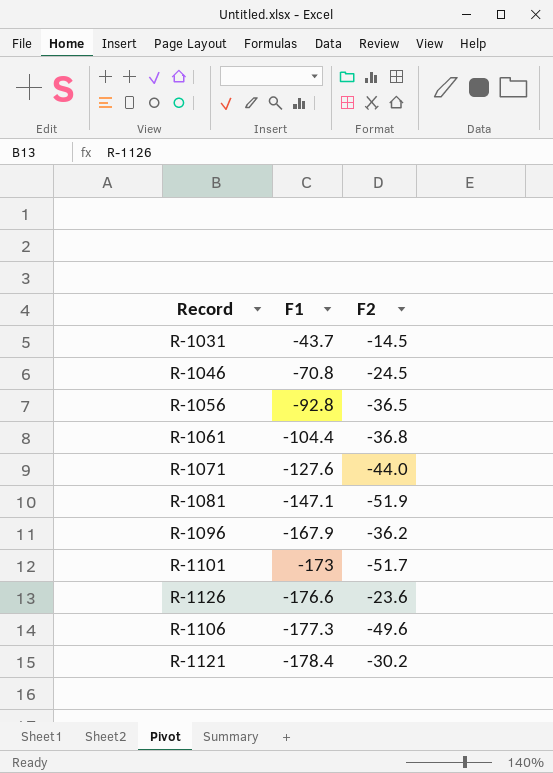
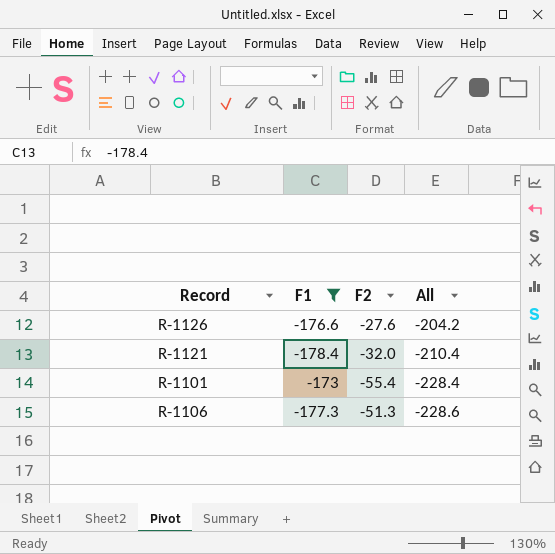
filter: none -> F1 <= -173
row order: F1 descending -> All descending
column All | formula: none -> [F1] + [F2]
R-1126 | F2: -23.6 -> -27.6
R-1121 | F2: -30.2 -> -32.0
R-1101 | F2: -51.7 -> -55.4
R-1106 | F2: -49.6 -> -51.3

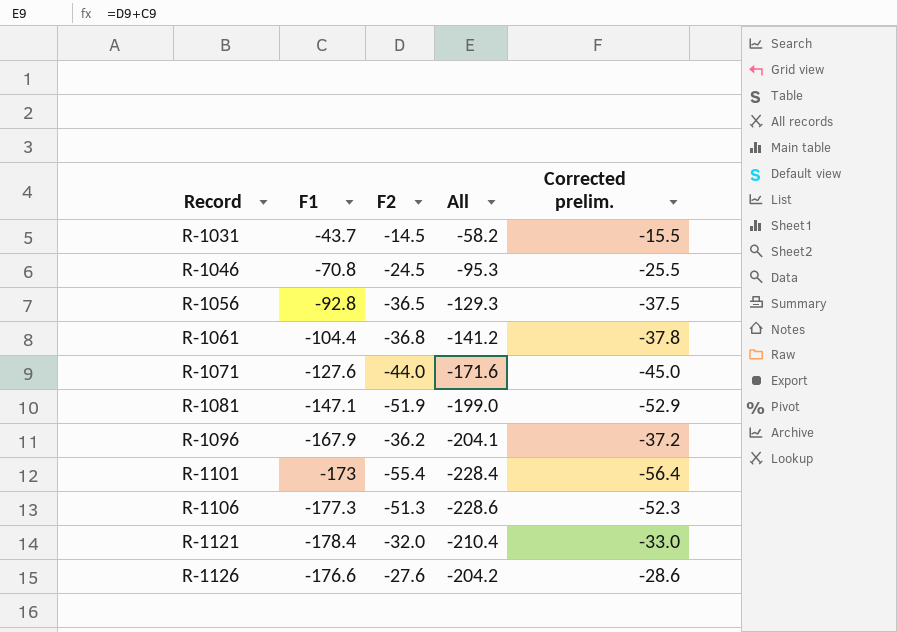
filter: F1 <= -173 -> none
row order: All descending -> Record ascending
column Corrected prelim. | formula: none -> [F2] - 1

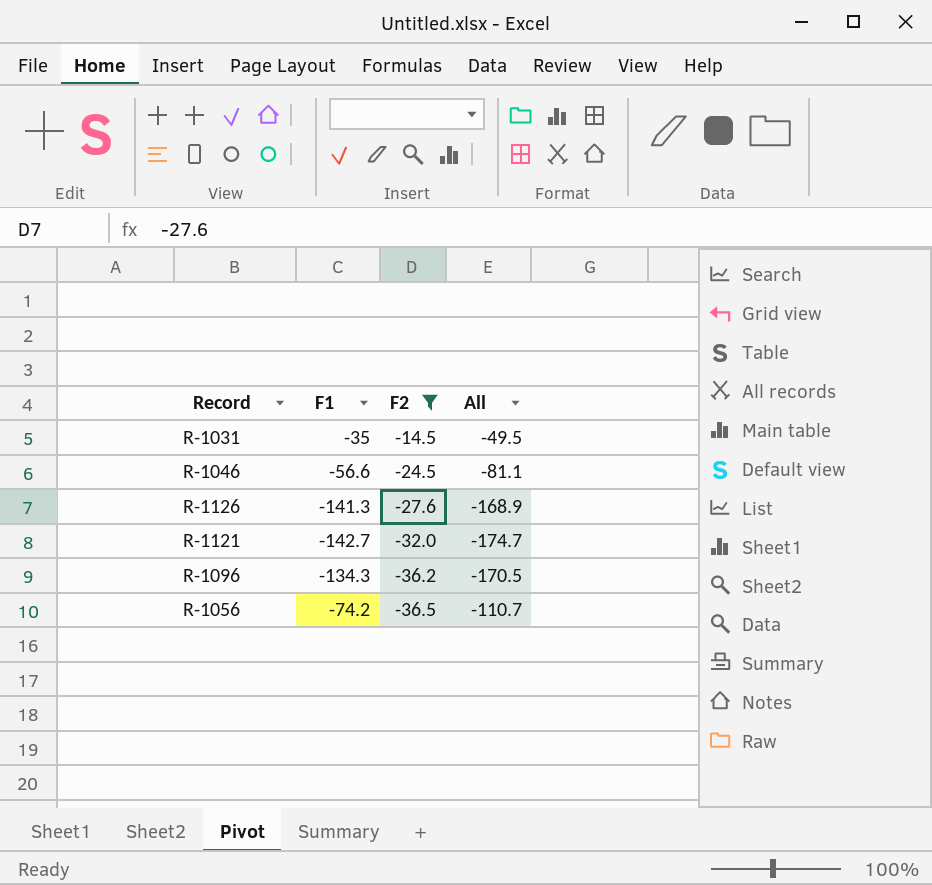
filter: none -> F2 >= -36.5
row order: Record ascending -> F2 descending
column Corrected prelim. | formula: [F2] - 1 -> none
R-1031 | F1: -43.7 -> -35
R-1031 | All: -58.2 -> -49.5
R-1046 | F1: -70.8 -> -56.6
R-1046 | All: -95.3 -> -81.1
R-1126 | F1: -176.6 -> -141.3
R-1126 | All: -204.2 -> -168.9
R-1121 | F1: -178.4 -> -142.7
R-1121 | All: -210.4 -> -174.7
R-1096 | F1: -167.9 -> -134.3
R-1096 | All: -204.1 -> -170.5
R-1056 | F1: -92.8 -> -74.2
R-1056 | All: -129.3 -> -110.7

